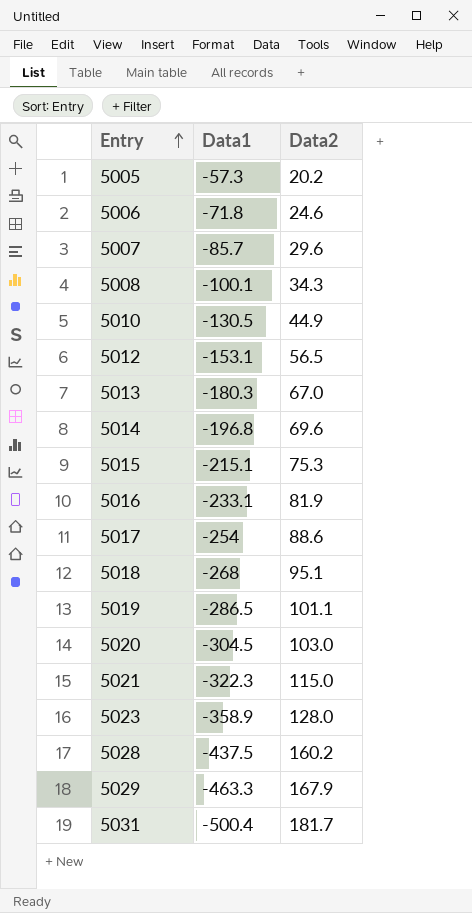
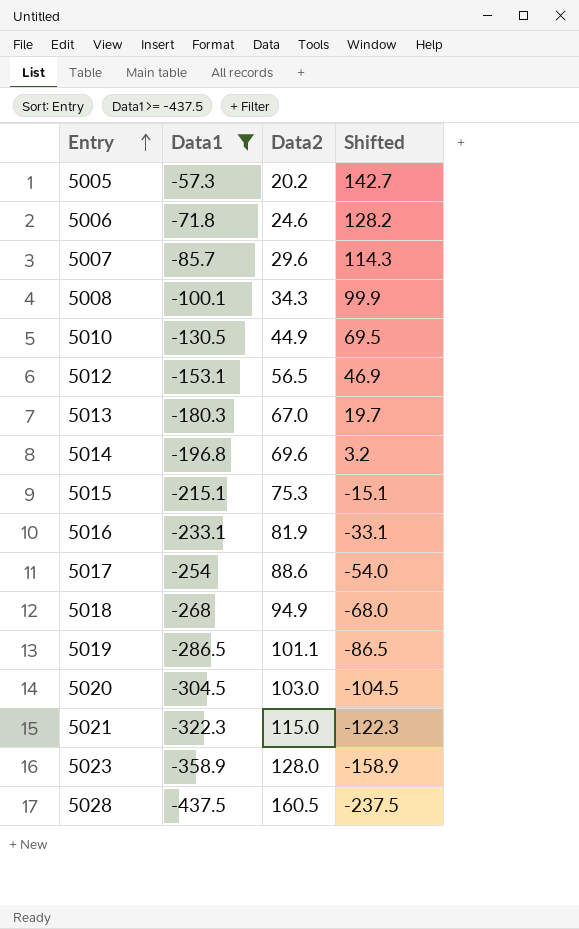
filter: none -> Data1 >= -437.5
column Shifted | formula: none -> [Data1] + 200
5018 | Data2: 95.1 -> 94.9
5028 | Data2: 160.2 -> 160.5

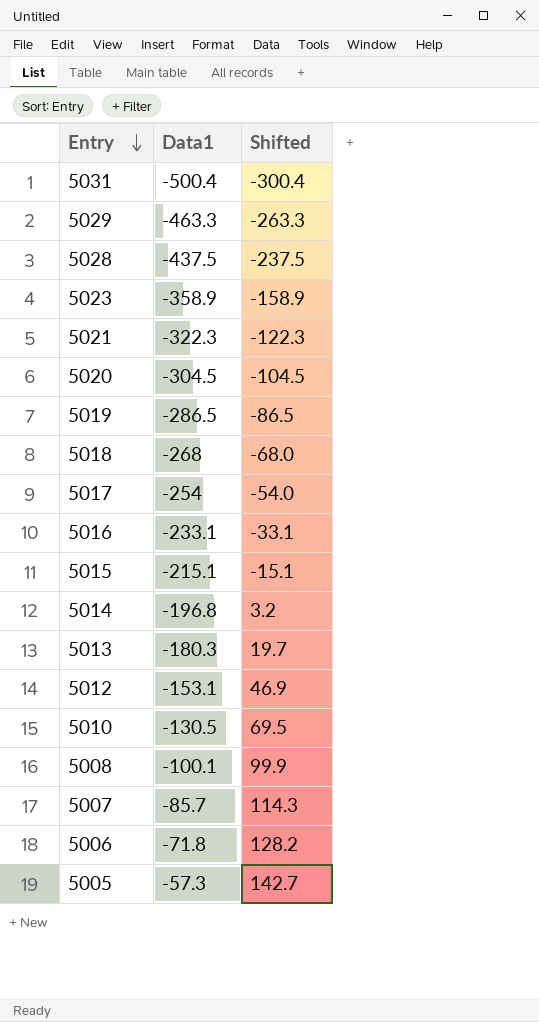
filter: Data1 >= -437.5 -> none
row order: Entry ascending -> Entry descending
column Data2 | position: 3 -> none

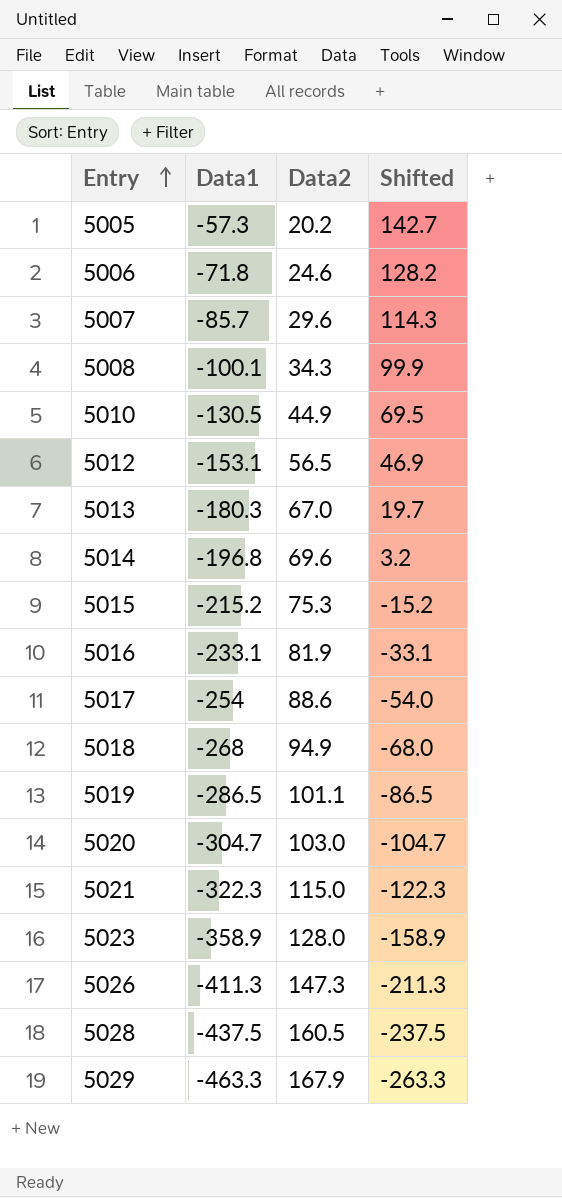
row order: Entry descending -> Entry ascending
column Data2 | position: none -> 3
row 5031: -500.4 | -300.4 -> none
5015 | Data1: -215.1 -> -215.2
5015 | Shifted: -15.1 -> -15.2
5020 | Data1: -304.5 -> -304.7
5020 | Shifted: -104.5 -> -104.7
row 5026: none -> -411.3 | 147.3 | -211.3

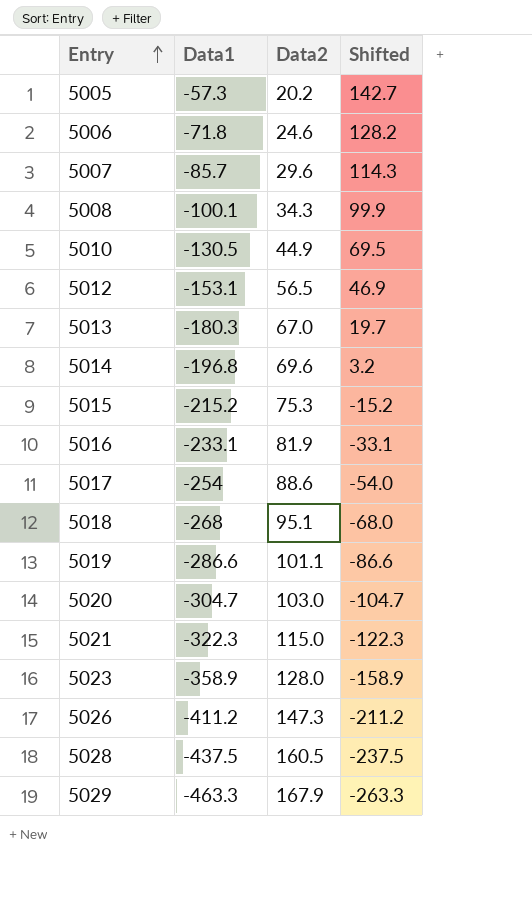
5018 | Data2: 94.9 -> 95.1
5019 | Data1: -286.5 -> -286.6
5019 | Shifted: -86.5 -> -86.6
5026 | Data1: -411.3 -> -411.2
5026 | Shifted: -211.3 -> -211.2

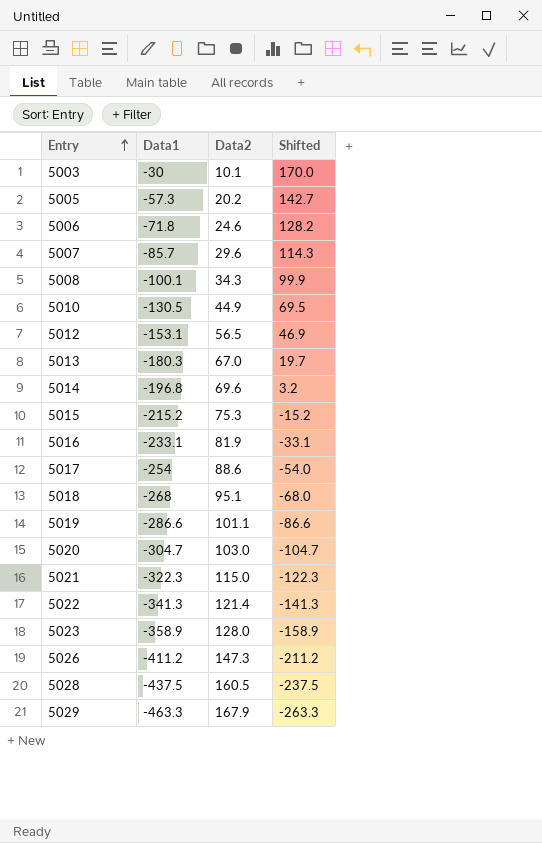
row 5003: none -> -30 | 10.1 | 170.0
row 5022: none -> -341.3 | 121.4 | -141.3

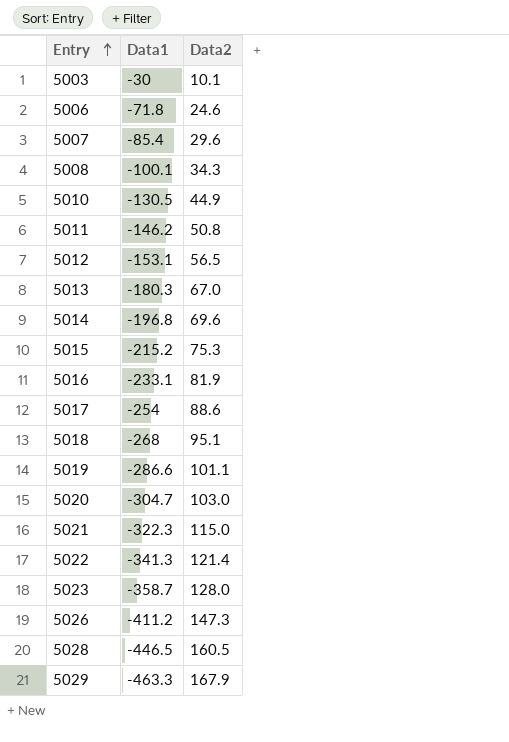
column Shifted | formula: [Data1] + 200 -> none
row 5005: -57.3 | 20.2 | 142.7 -> none
5007 | Data1: -85.7 -> -85.4
row 5011: none -> -146.2 | 50.8
5023 | Data1: -358.9 -> -358.7
5028 | Data1: -437.5 -> -446.5

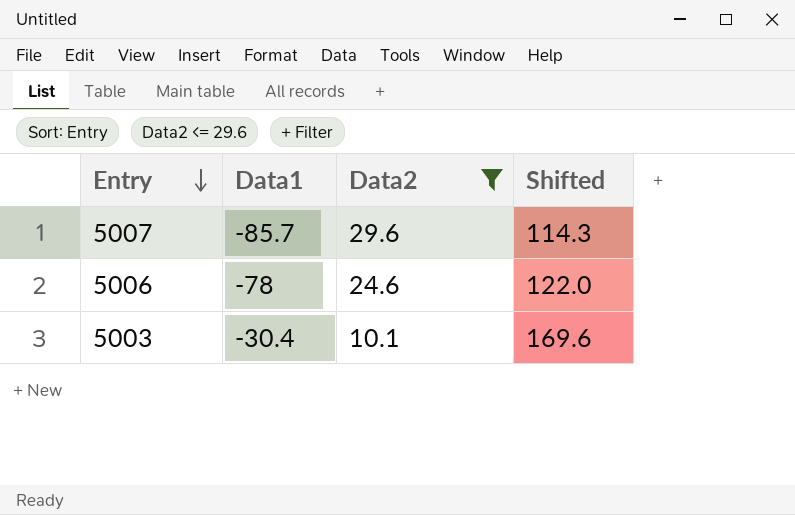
filter: none -> Data2 <= 29.6
row order: Entry ascending -> Entry descending
column Shifted | formula: none -> [Data1] + 200
5007 | Data1: -85.4 -> -85.7
5006 | Data1: -71.8 -> -78
5003 | Data1: -30 -> -30.4

